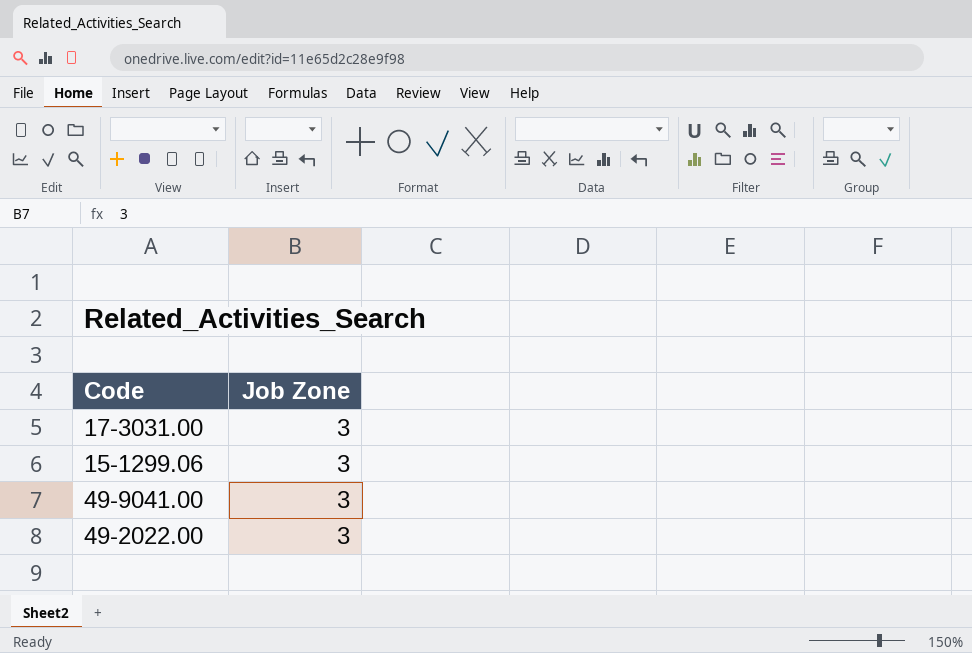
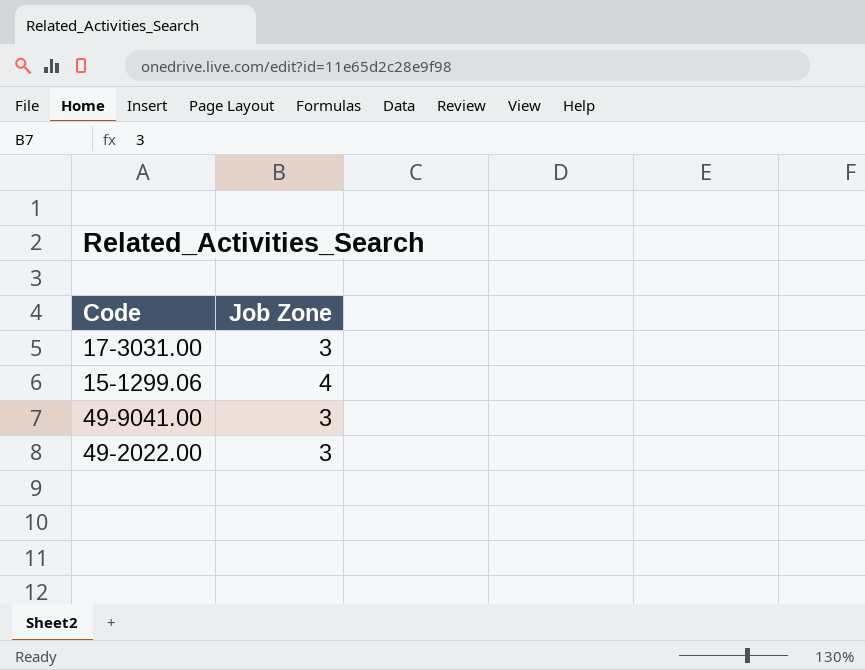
15-1299.06 | Job Zone: 3 -> 4

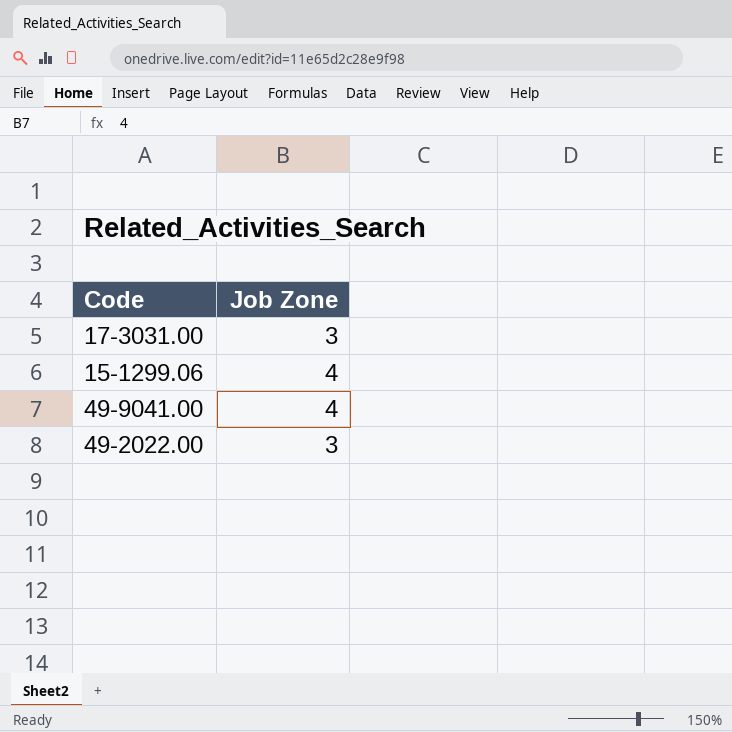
49-9041.00 | Job Zone: 3 -> 4

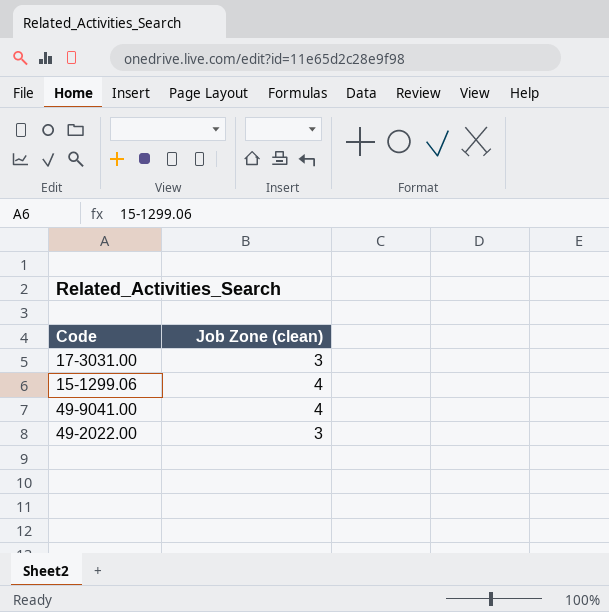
column name: Job Zone -> Job Zone (clean)

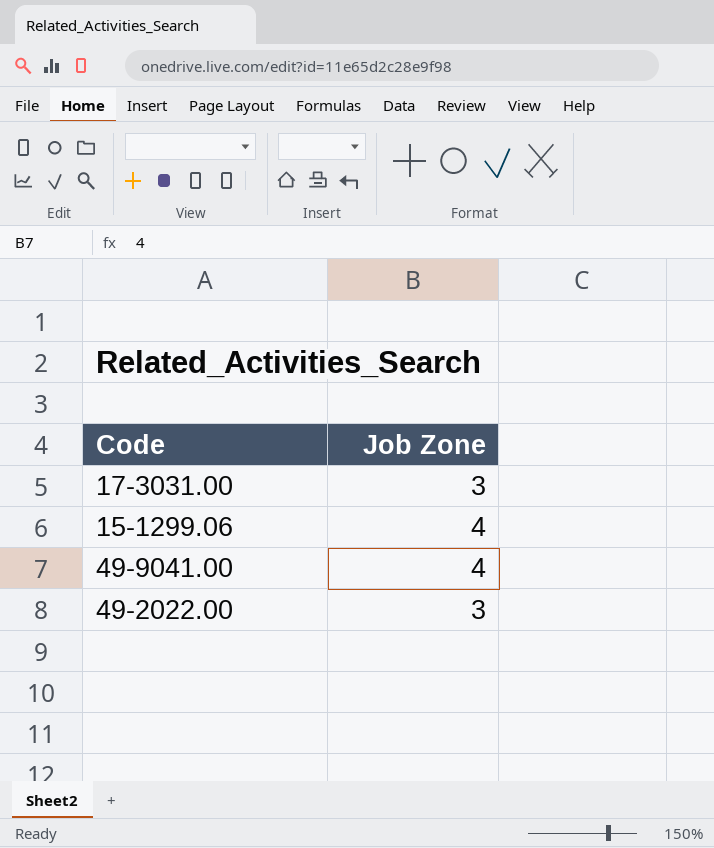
column name: Job Zone (clean) -> Job Zone

